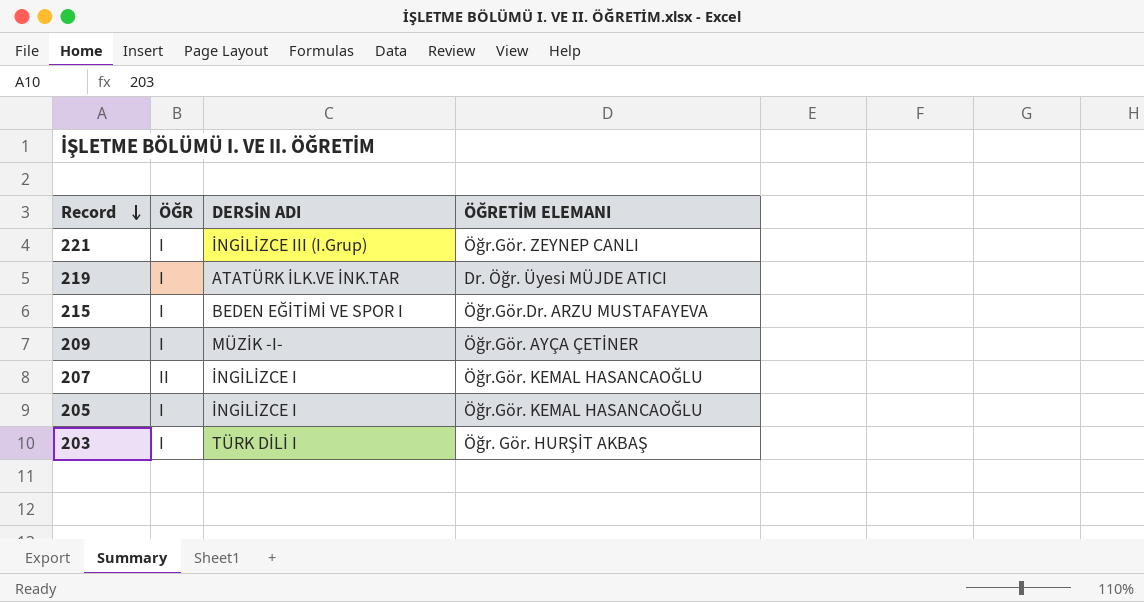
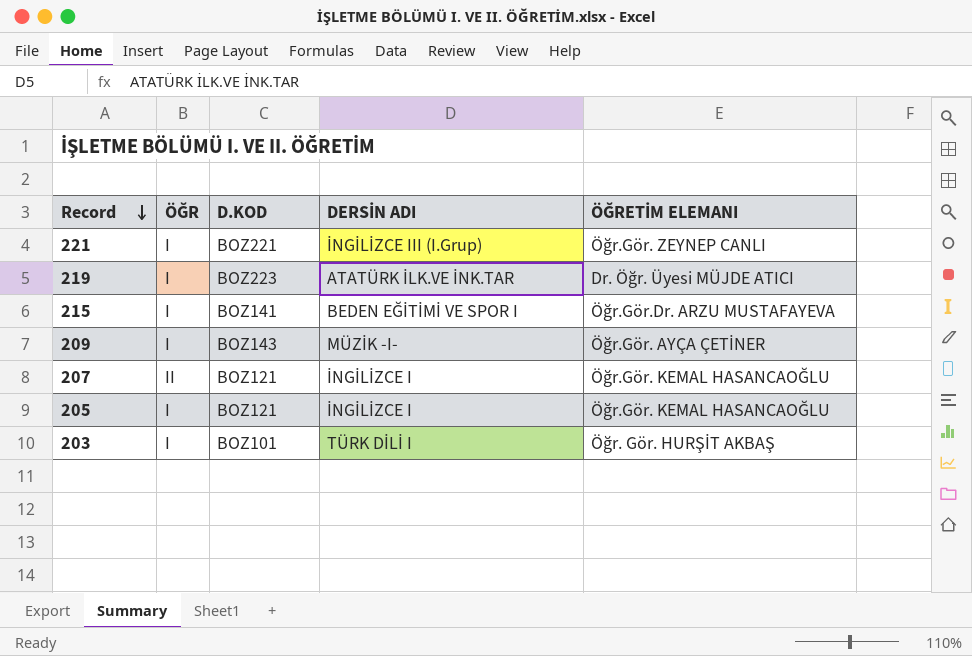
column D.KOD | position: none -> 3

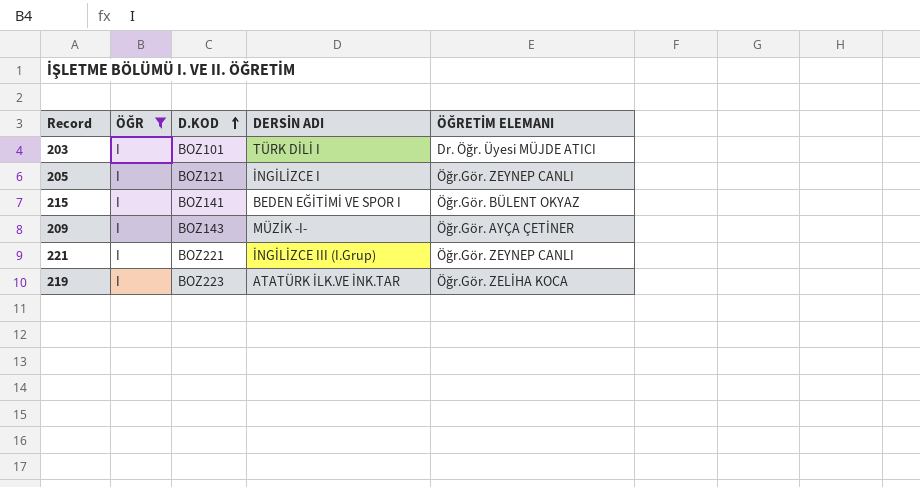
filter: none -> ÖĞR = I
row order: Record descending -> D.KOD ascending
203 | ÖĞRETİM ELEMANI: Öğr. Gör. HURŞİT AKBAŞ -> Dr. Öğr. Üyesi MÜJDE ATICI
205 | ÖĞRETİM ELEMANI: Öğr.Gör. KEMAL HASANCAOĞLU -> Öğr.Gör. ZEYNEP CANLI
215 | ÖĞRETİM ELEMANI: Öğr.Gör.Dr. ARZU MUSTAFAYEVA -> Öğr.Gör. BÜLENT OKYAZ
219 | ÖĞRETİM ELEMANI: Dr. Öğr. Üyesi MÜJDE ATICI -> Öğr.Gör. ZELİHA KOCA

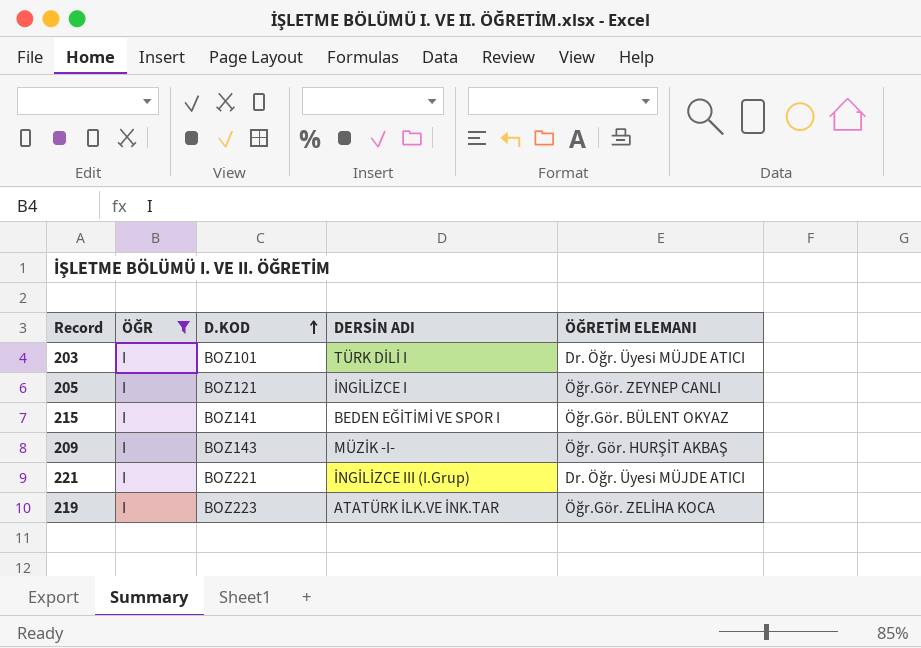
209 | ÖĞRETİM ELEMANI: Öğr.Gör. AYÇA ÇETİNER -> Öğr. Gör. HURŞİT AKBAŞ
221 | ÖĞRETİM ELEMANI: Öğr.Gör. ZEYNEP CANLI -> Dr. Öğr. Üyesi MÜJDE ATICI

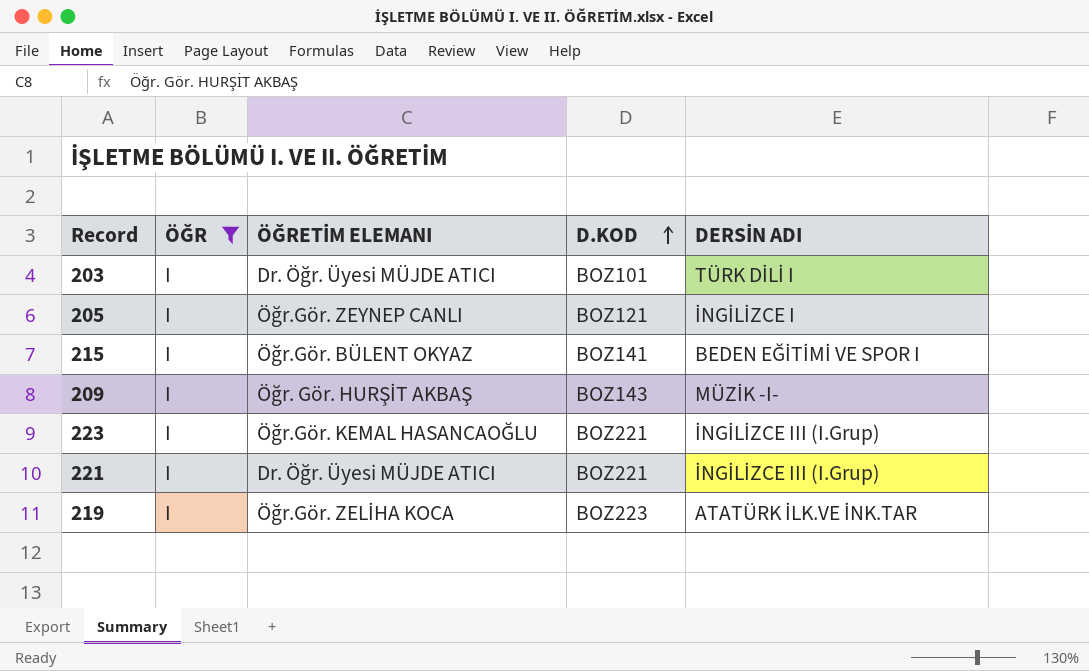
column ÖĞRETİM ELEMANI | position: 5 -> 3
row 223: none -> I | Öğr.Gör. KEMAL HASANCAOĞLU | BOZ221 | İNGİLİZCE III (I.Grup)

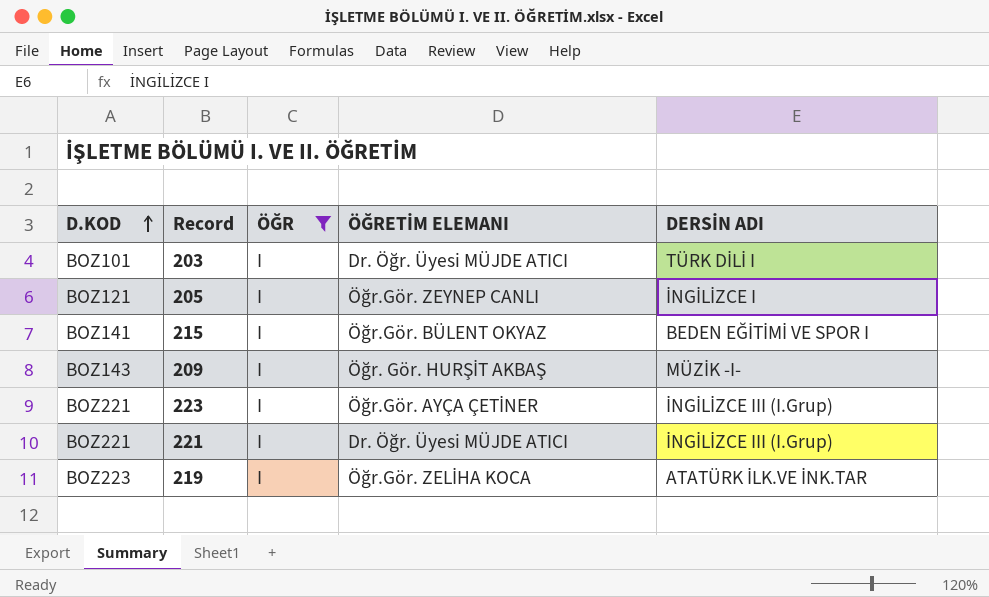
column D.KOD | position: 4 -> 1
223 | ÖĞRETİM ELEMANI: Öğr.Gör. KEMAL HASANCAOĞLU -> Öğr.Gör. AYÇA ÇETİNER

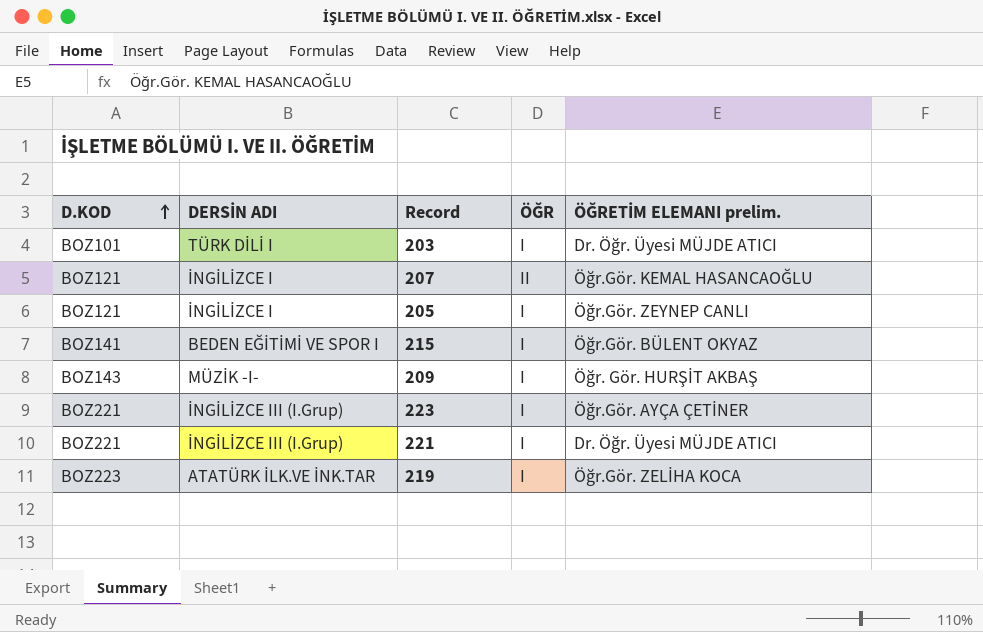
filter: ÖĞR = I -> none
column DERSİN ADI | position: 5 -> 2
column name: ÖĞRETİM ELEMANI -> ÖĞRETİM ELEMANI prelim.

